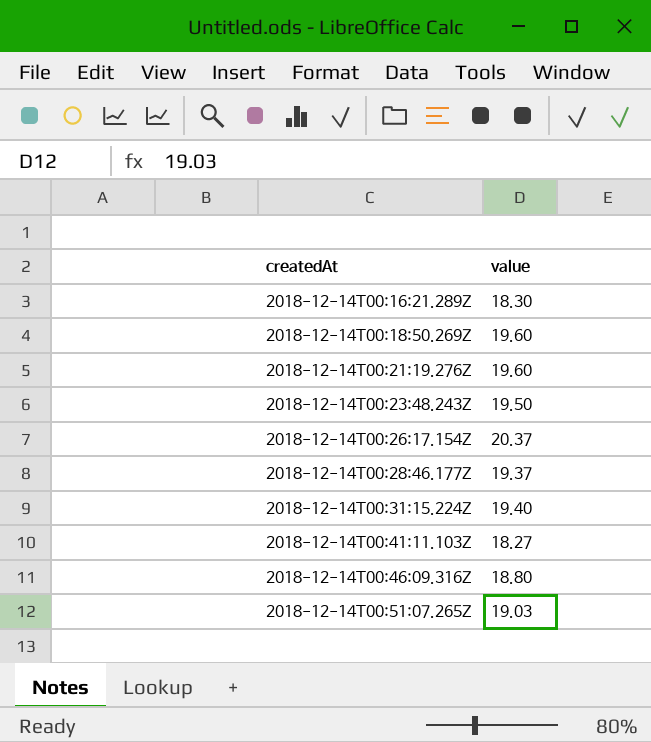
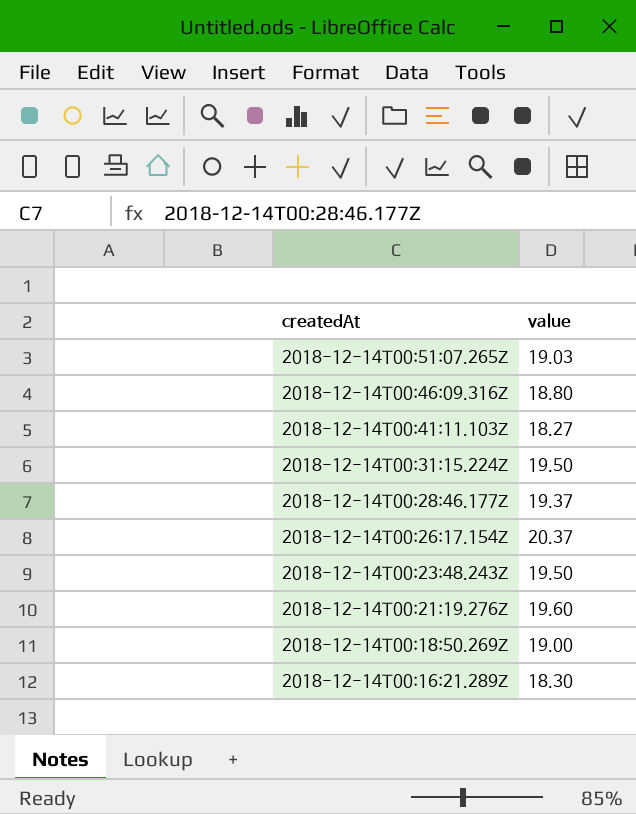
row order: createdAt ascending -> createdAt descending
2018-12-14T00:31:15.224Z | value: 19.40 -> 19.50
2018-12-14T00:18:50.269Z | value: 19.60 -> 19.00

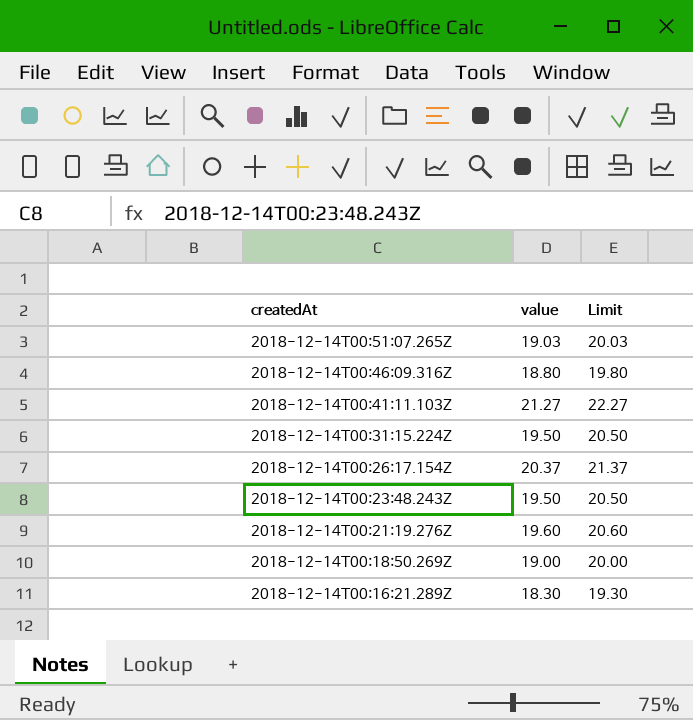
column Limit | formula: none -> [value] + 1
row 2018-12-14T00:28:46.177Z: 19.37 -> none
2018-12-14T00:41:11.103Z | value: 18.27 -> 21.27

